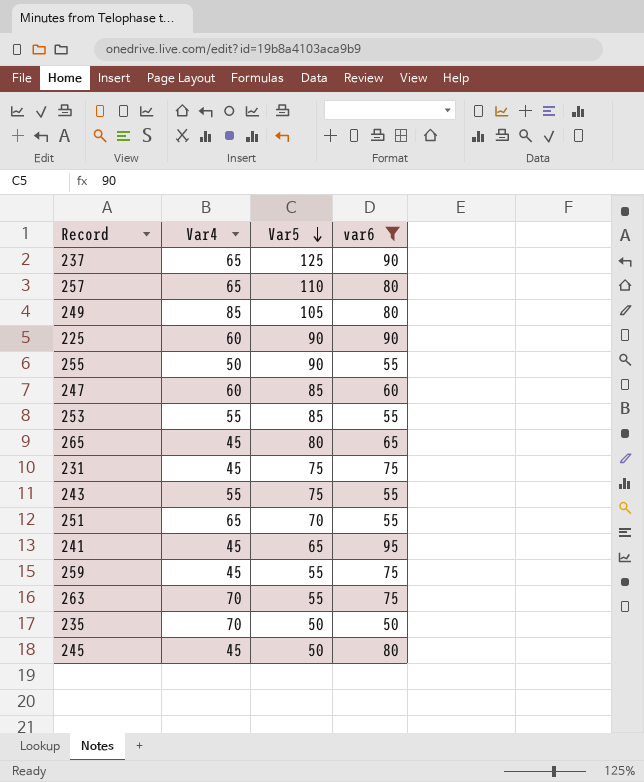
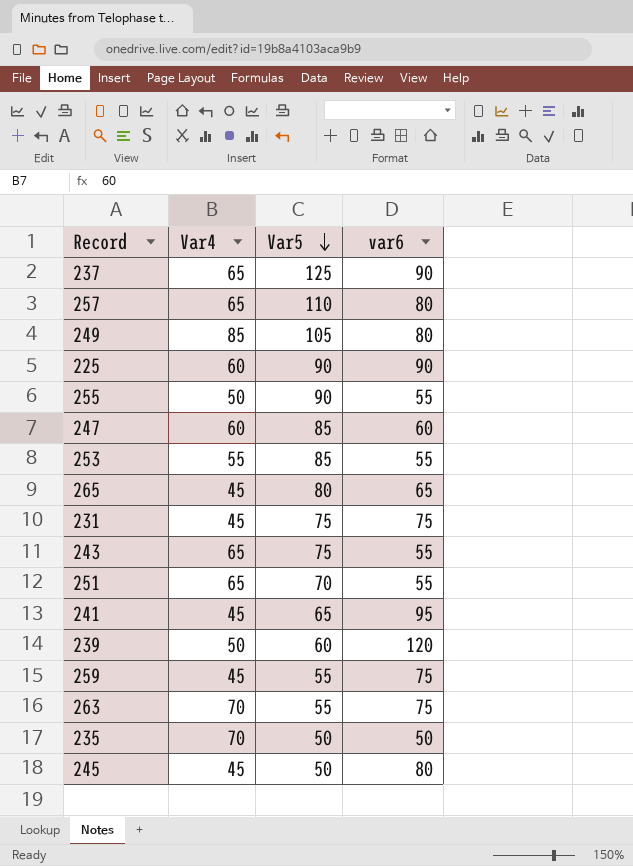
filter: var6 != 120 -> none
243 | Var4: 55 -> 65

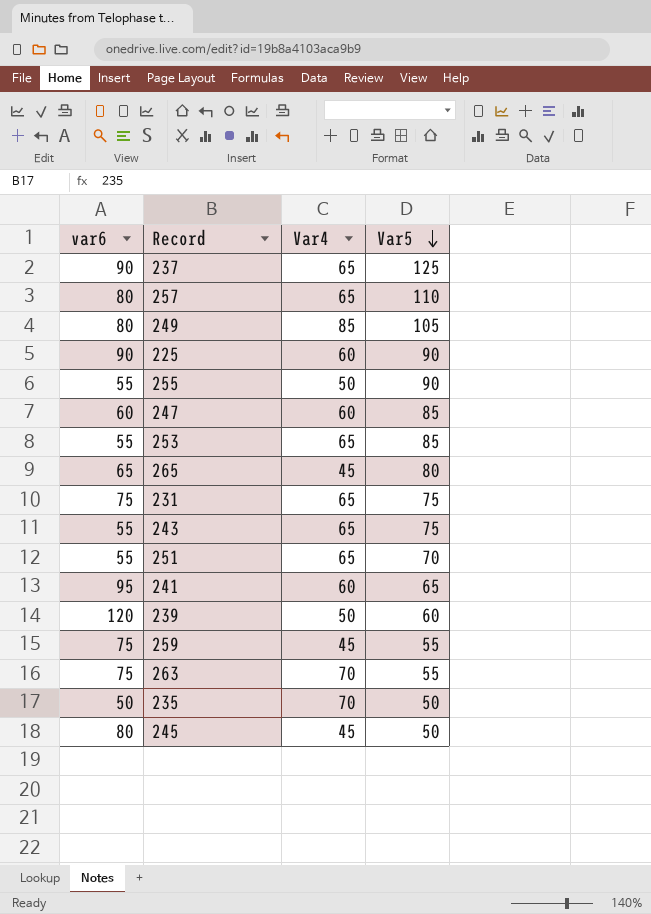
column var6 | position: 4 -> 1
253 | Var4: 55 -> 65
231 | Var4: 45 -> 65
241 | Var4: 45 -> 60

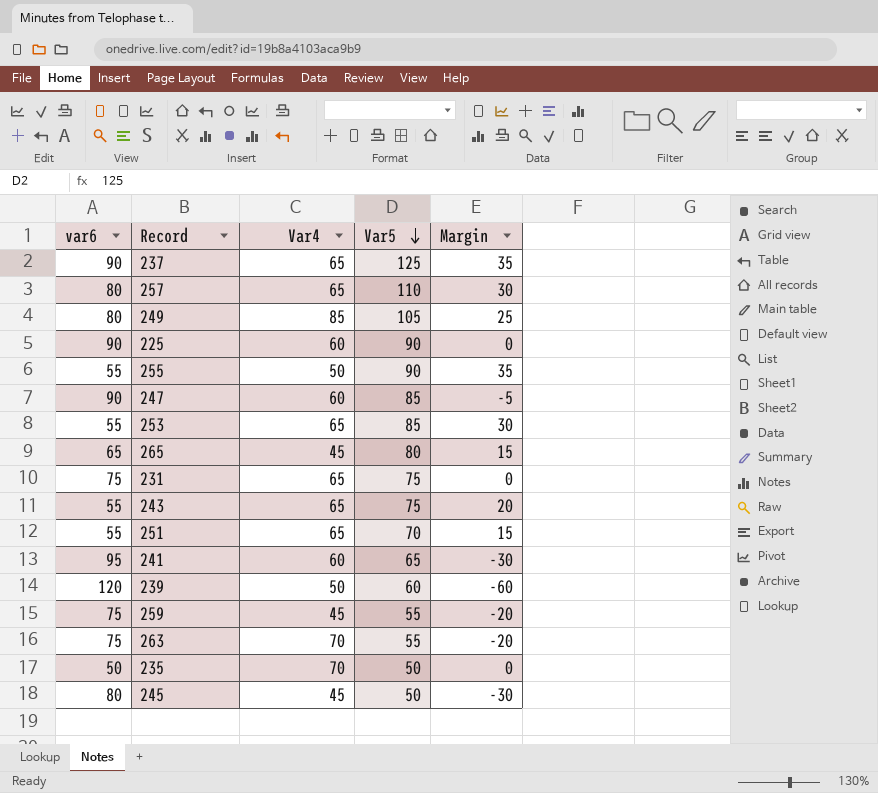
column Margin | formula: none -> [Var5] - [var6]
247 | var6: 60 -> 90

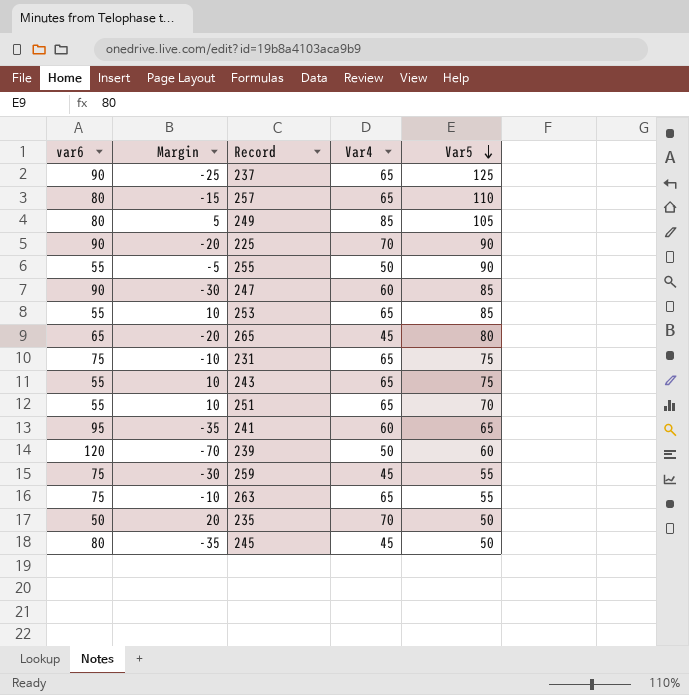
column Margin | formula: [Var5] - [var6] -> [Var4] - [var6]
column Margin | position: 5 -> 2
225 | Var4: 60 -> 70
263 | Var4: 70 -> 65

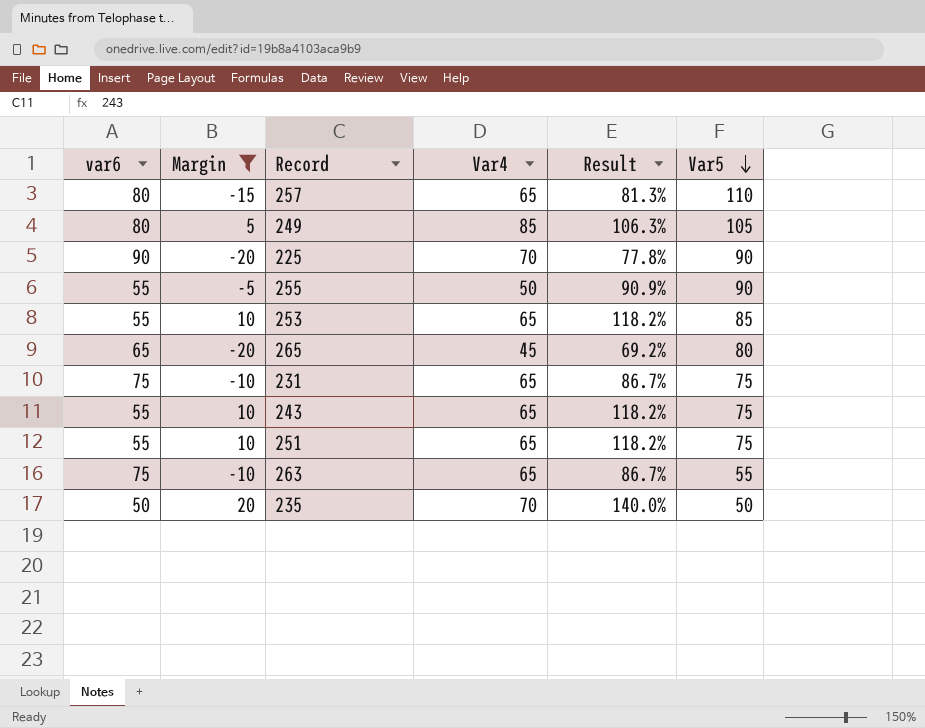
filter: none -> Margin >= -20
column Result | formula: none -> [Var4] / [var6]
251 | Var5: 70 -> 75

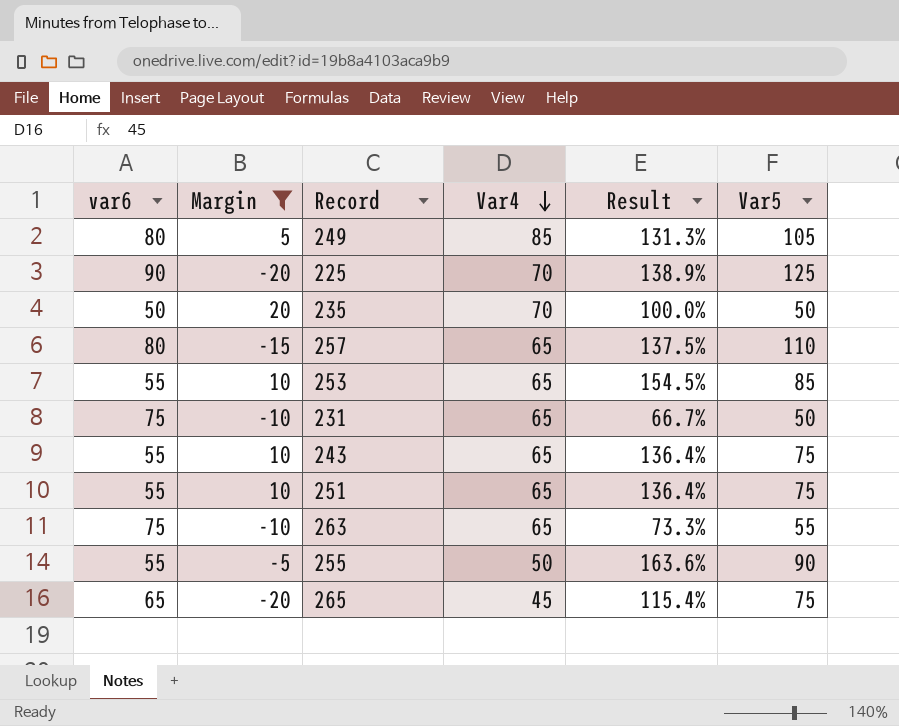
row order: Var5 descending -> Var4 descending
column Result | formula: [Var4] / [var6] -> [Var5] / [var6]
225 | Var5: 90 -> 125
231 | Var5: 75 -> 50
265 | Var5: 80 -> 75

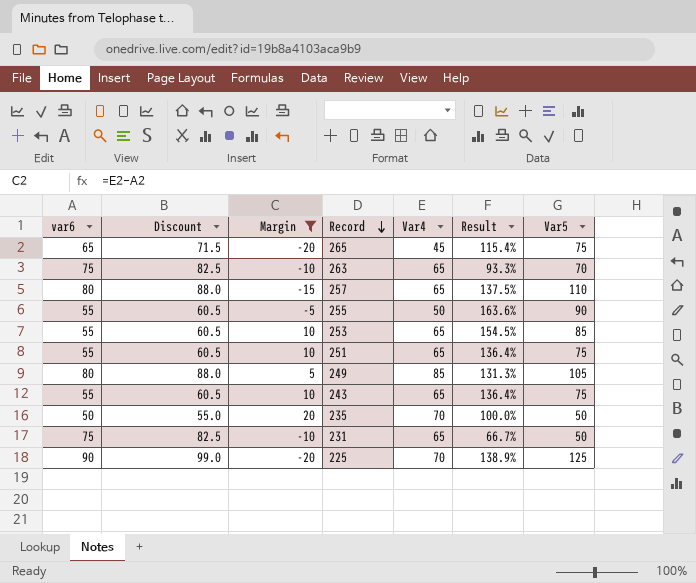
row order: Var4 descending -> Record descending
column Discount | formula: none -> [var6] * 1.1
263 | Result: 73.3% -> 93.3%
263 | Var5: 55 -> 70

